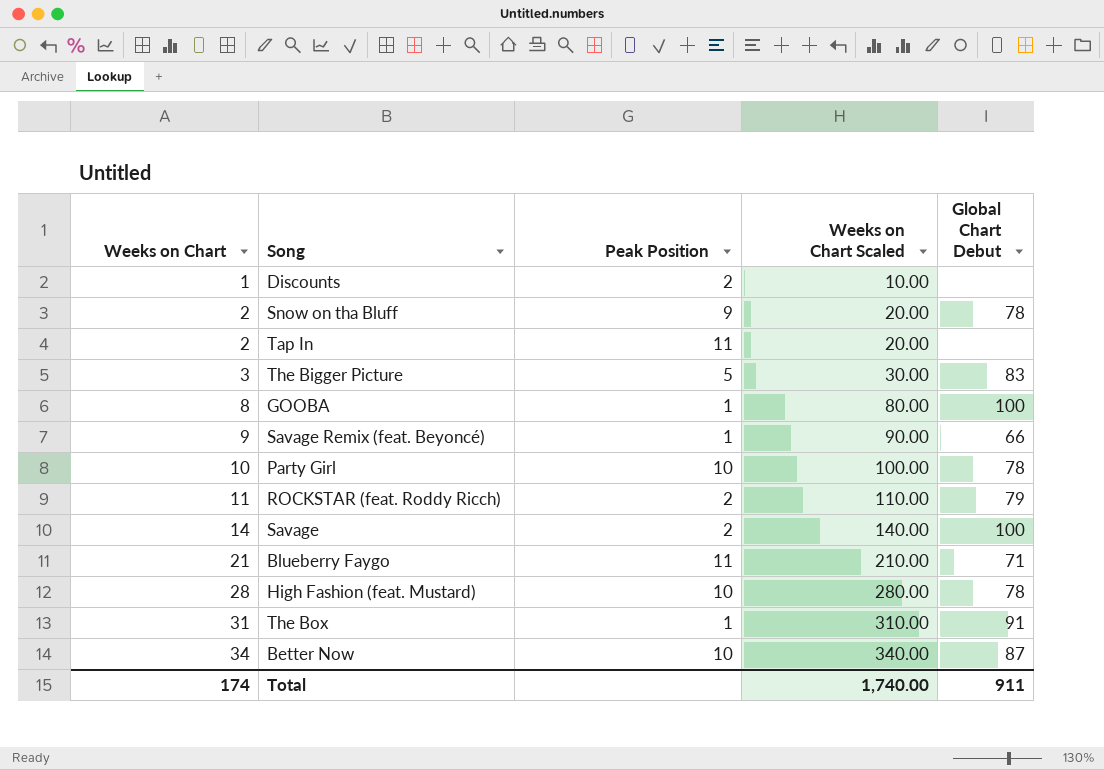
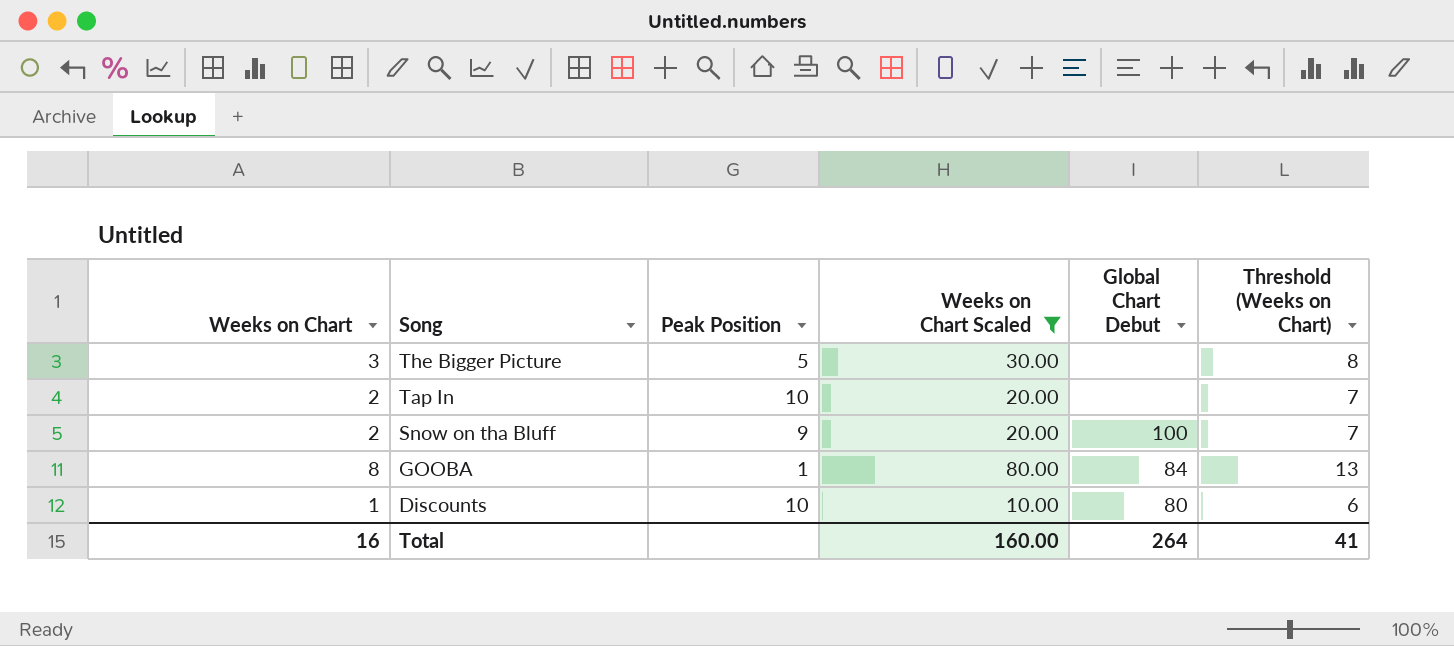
filter: none -> Weeks on Chart Scaled <= 80.00
row order: Weeks on Chart ascending -> Song descending
column Threshold (Weeks on Chart) | formula: none -> [Weeks on Chart] + 5
The Bigger Picture | Global Chart Debut: 83 -> none
Tap In | Peak Position: 11 -> 10
Snow on tha Bluff | Global Chart Debut: 78 -> 100
GOOBA | Global Chart Debut: 100 -> 84
Discounts | Peak Position: 2 -> 10
Discounts | Global Chart Debut: none -> 80
Total | Weeks on Chart: 174 -> 16
Total | Weeks on Chart Scaled: 1,740.00 -> 160.00
Total | Global Chart Debut: 911 -> 264

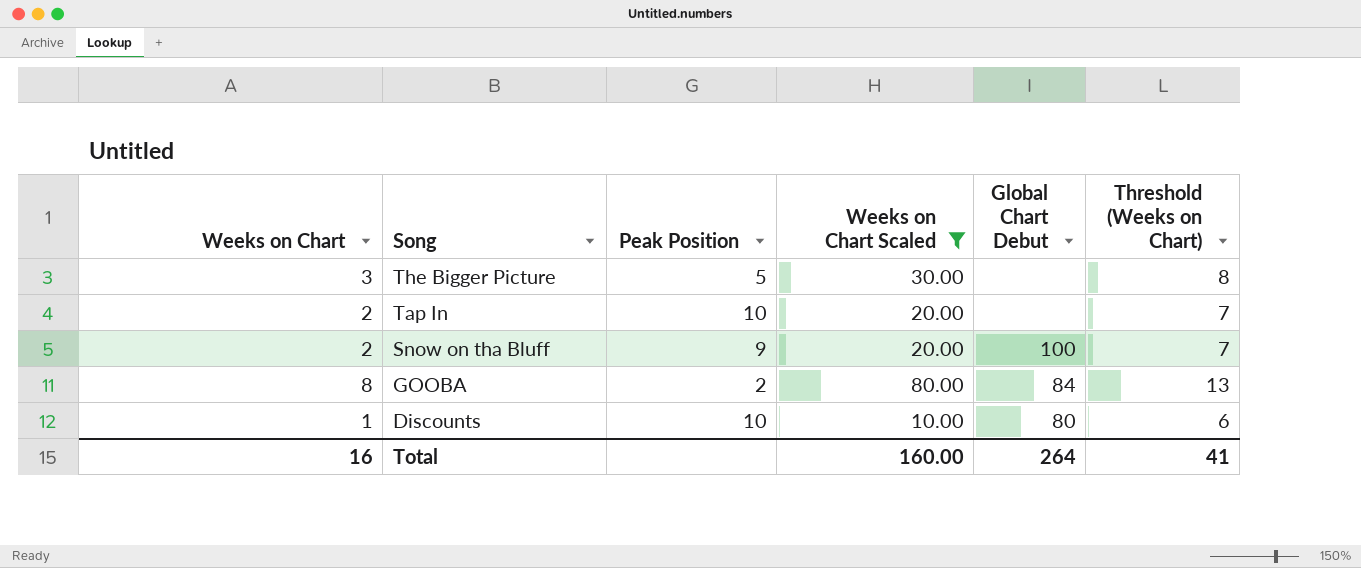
GOOBA | Peak Position: 1 -> 2

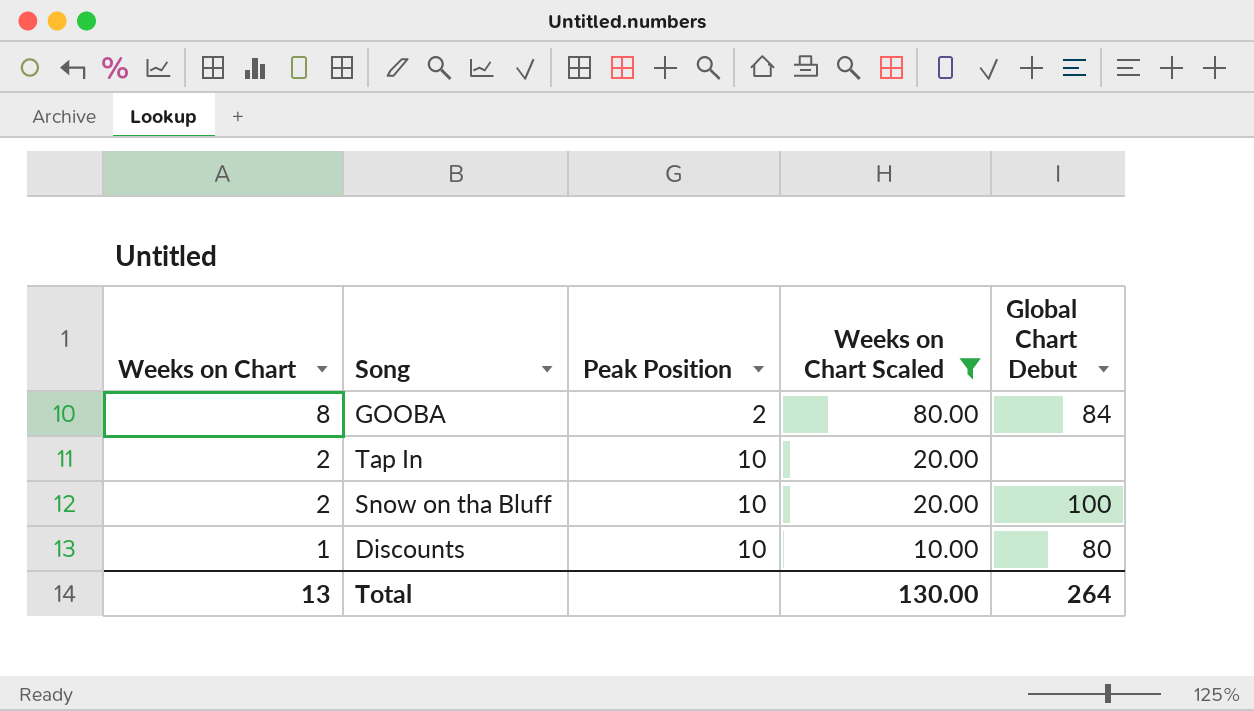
row order: Song descending -> Weeks on Chart descending
column Threshold (Weeks on Chart) | formula: [Weeks on Chart] + 5 -> none
row The Bigger Picture: 3 | 5 | 30.00 | none | 8 -> none
Snow on tha Bluff | Peak Position: 9 -> 10
Total | Weeks on Chart: 16 -> 13
Total | Weeks on Chart Scaled: 160.00 -> 130.00

